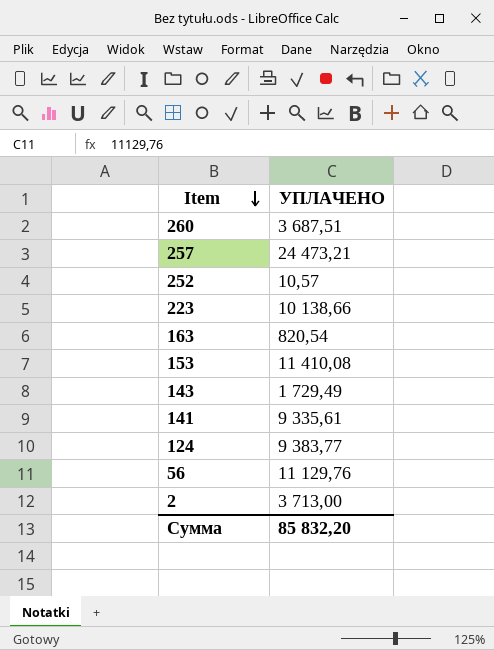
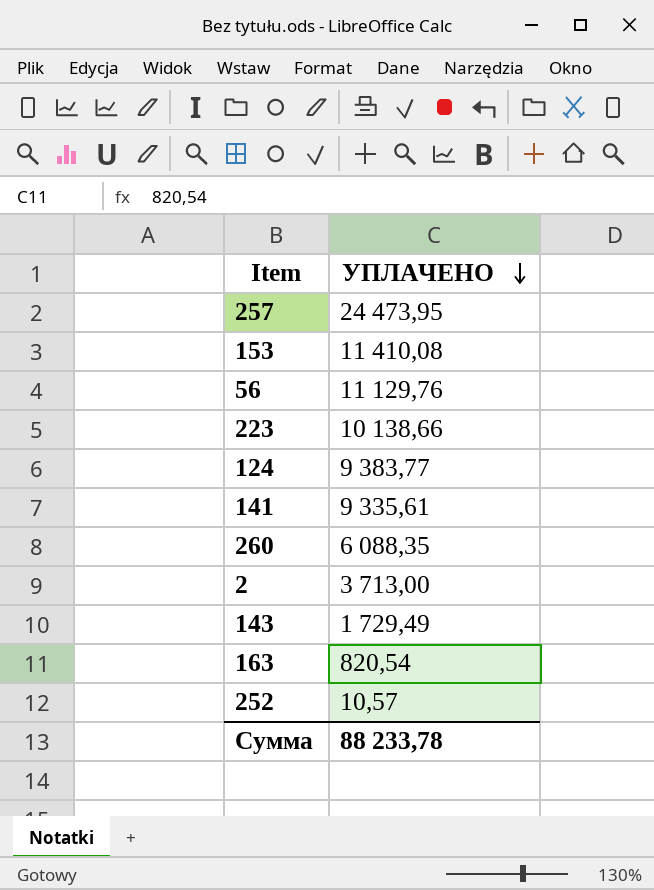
row order: Item descending -> УПЛАЧЕНО descending
257 | УПЛАЧЕНО: 24 473,21 -> 24 473,95
260 | УПЛАЧЕНО: 3 687,51 -> 6 088,35
Сумма | УПЛАЧЕНО: 85 832,20 -> 88 233,78

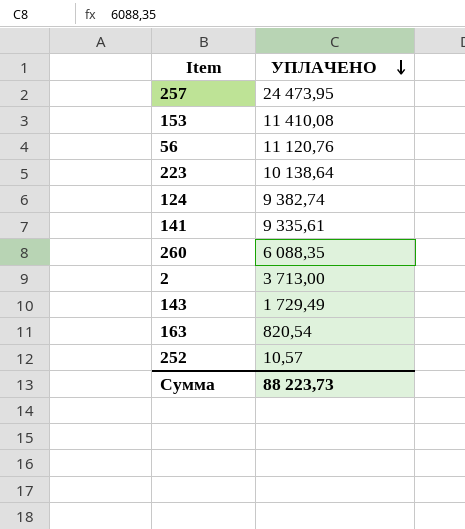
56 | УПЛАЧЕНО: 11 129,76 -> 11 120,76
223 | УПЛАЧЕНО: 10 138,66 -> 10 138,64
124 | УПЛАЧЕНО: 9 383,77 -> 9 382,74
Сумма | УПЛАЧЕНО: 88 233,78 -> 88 223,73

